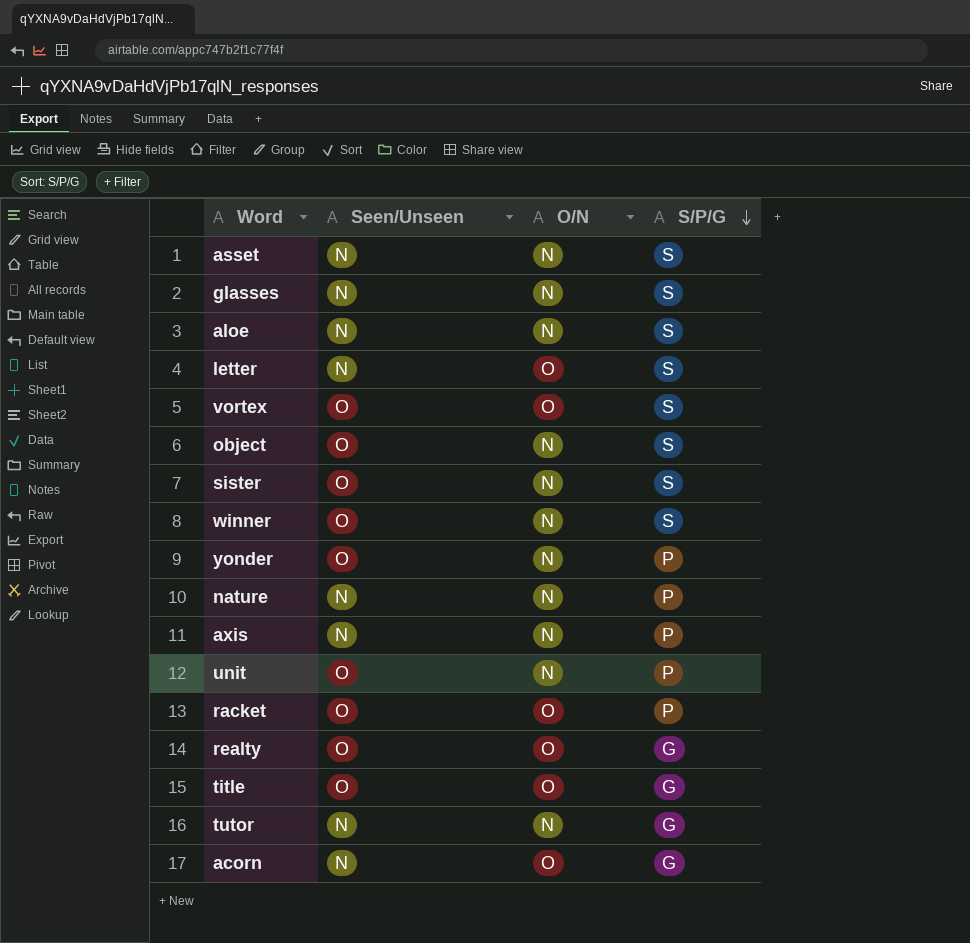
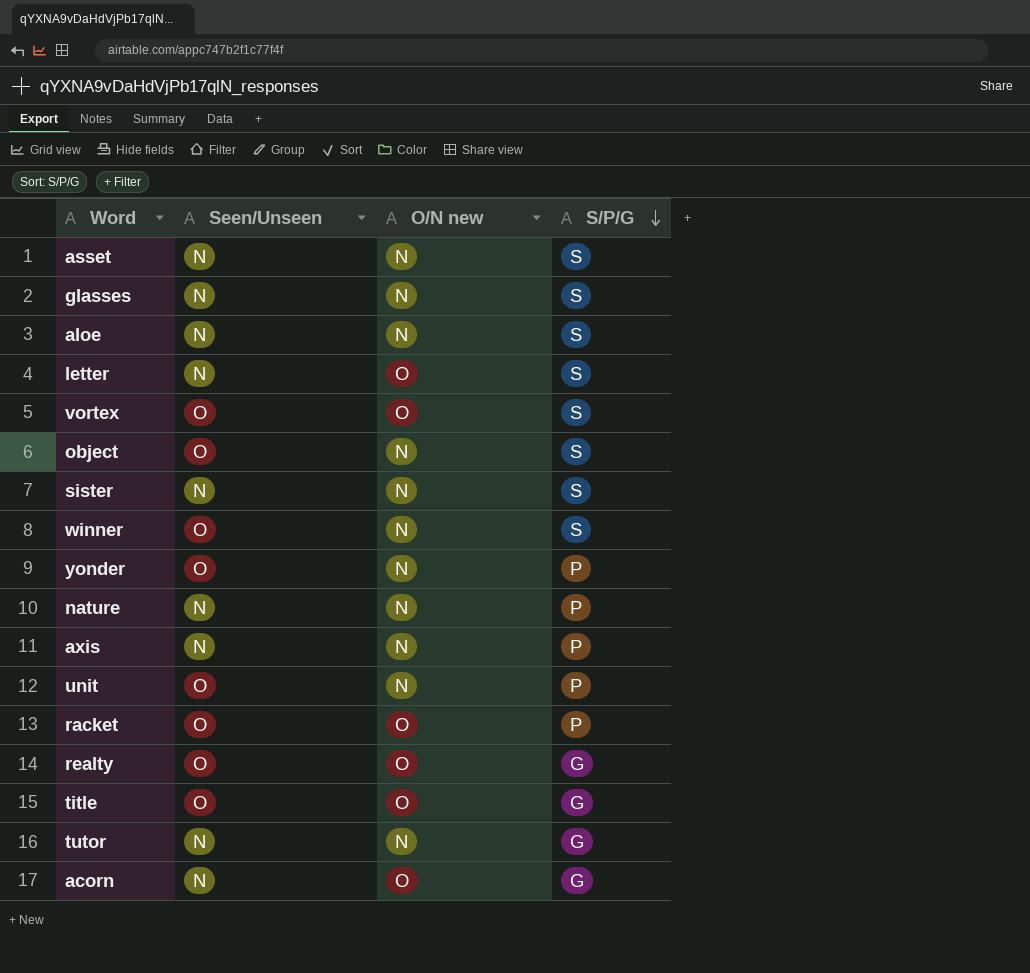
column name: O/N -> O/N new
sister | Seen/Unseen: O -> N

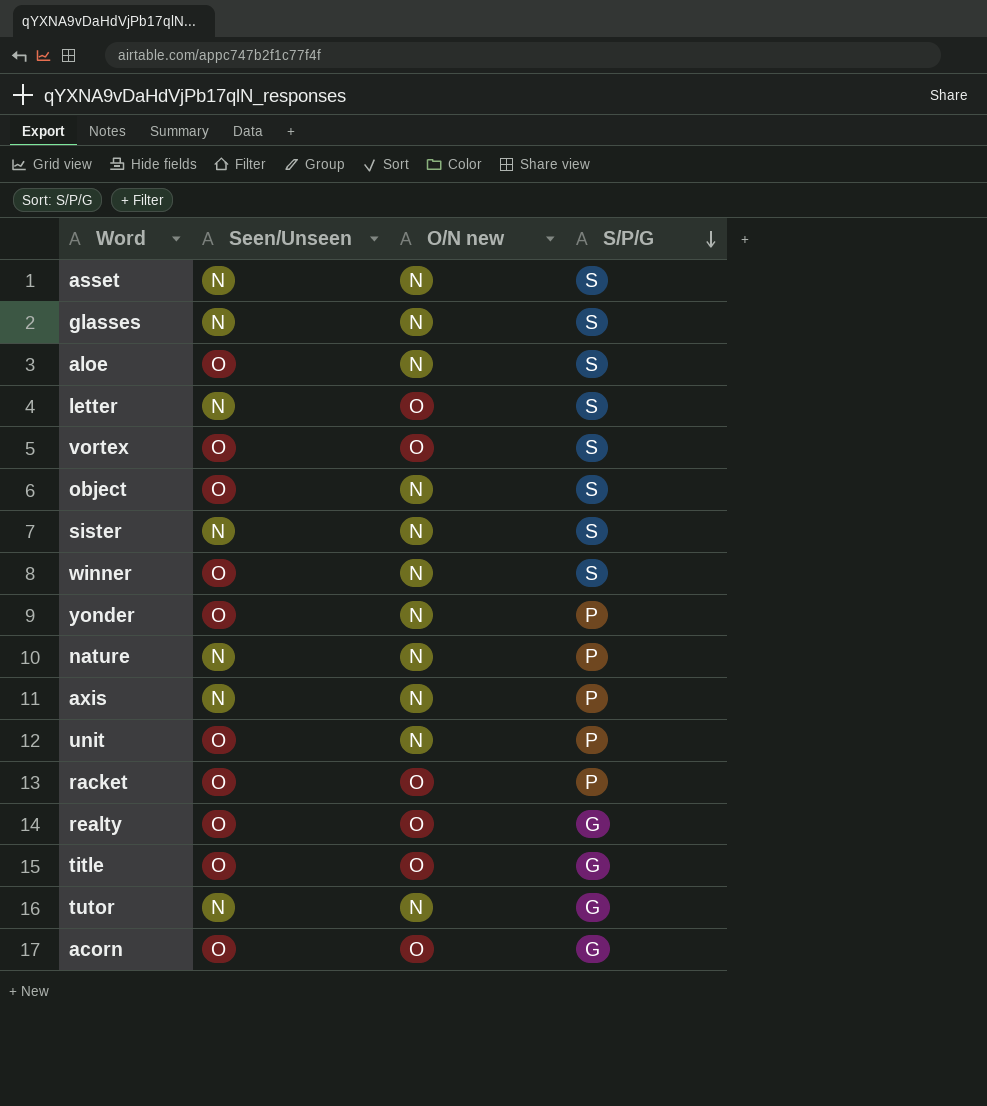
aloe | Seen/Unseen: N -> O
acorn | Seen/Unseen: N -> O

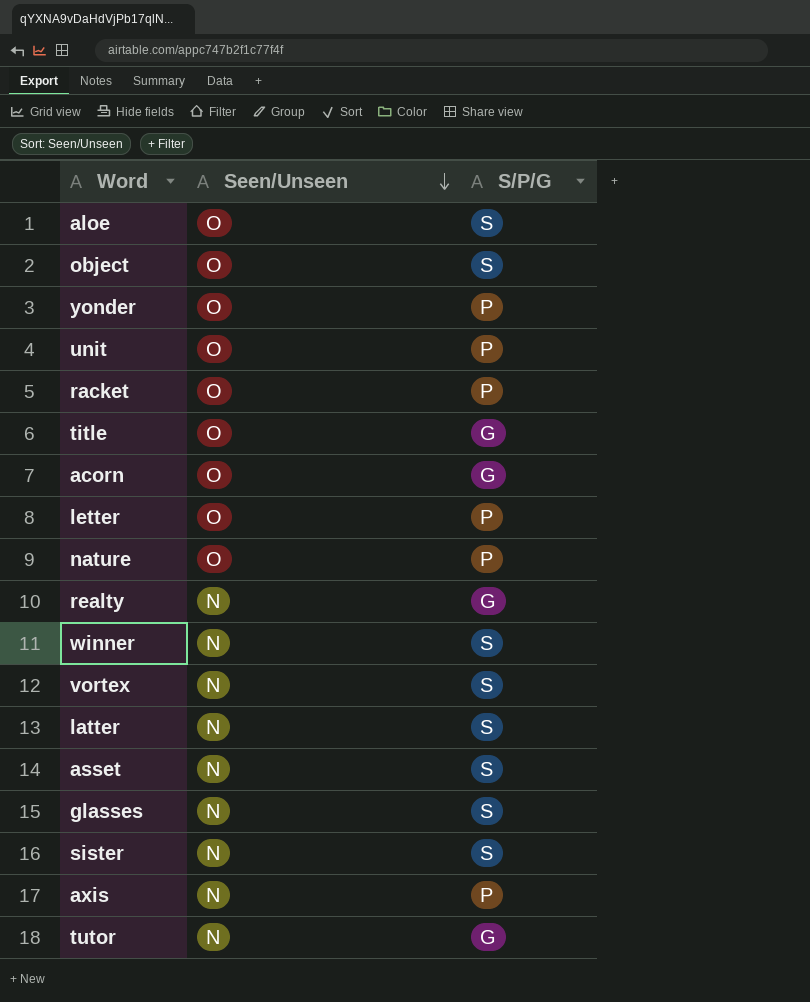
row order: S/P/G descending -> Seen/Unseen descending
column O/N new | position: 3 -> none
letter | Seen/Unseen: N -> O
letter | S/P/G: S -> P
nature | Seen/Unseen: N -> O
realty | Seen/Unseen: O -> N
winner | Seen/Unseen: O -> N
vortex | Seen/Unseen: O -> N
row latter: none -> N | S

